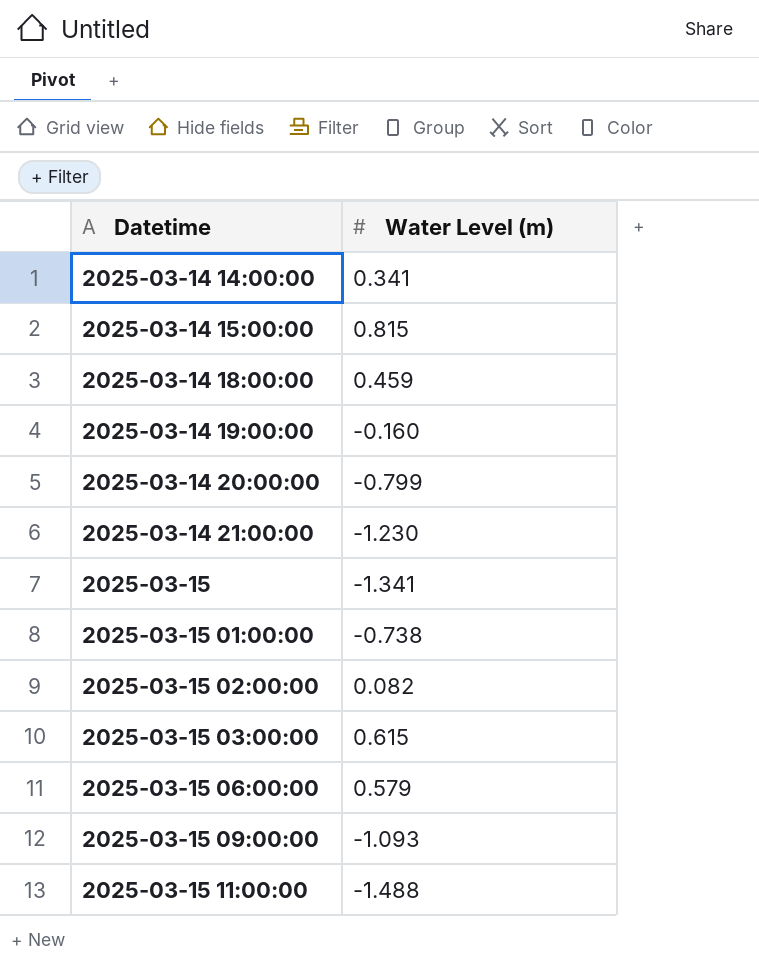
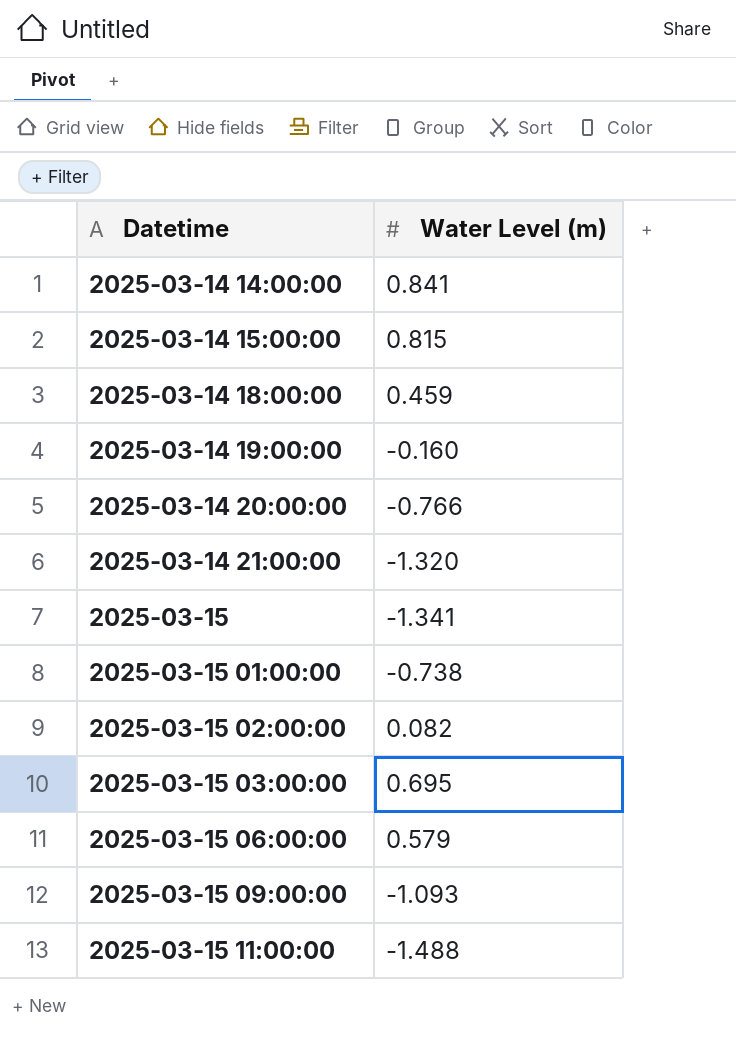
2025-03-14 14:00:00 | Water Level (m): 0.341 -> 0.841
2025-03-14 20:00:00 | Water Level (m): -0.799 -> -0.766
2025-03-14 21:00:00 | Water Level (m): -1.230 -> -1.320
2025-03-15 03:00:00 | Water Level (m): 0.615 -> 0.695

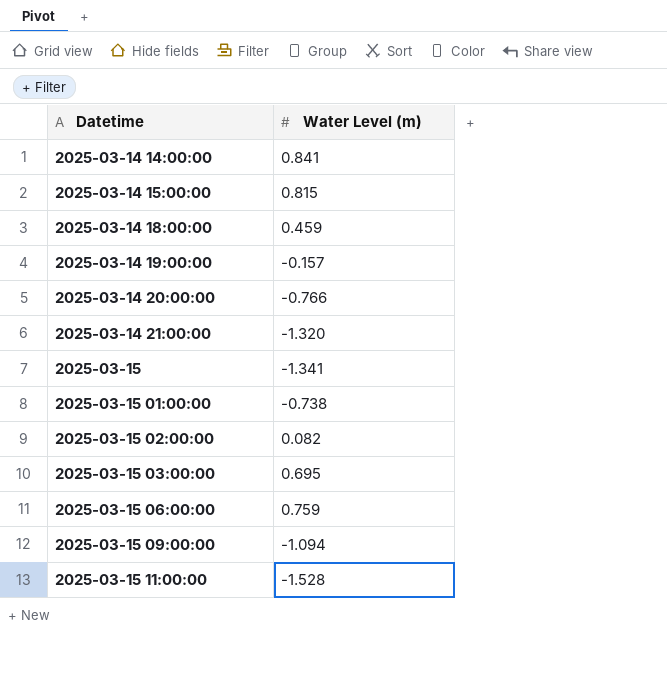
2025-03-14 19:00:00 | Water Level (m): -0.160 -> -0.157
2025-03-15 06:00:00 | Water Level (m): 0.579 -> 0.759
2025-03-15 09:00:00 | Water Level (m): -1.093 -> -1.094
2025-03-15 11:00:00 | Water Level (m): -1.488 -> -1.528

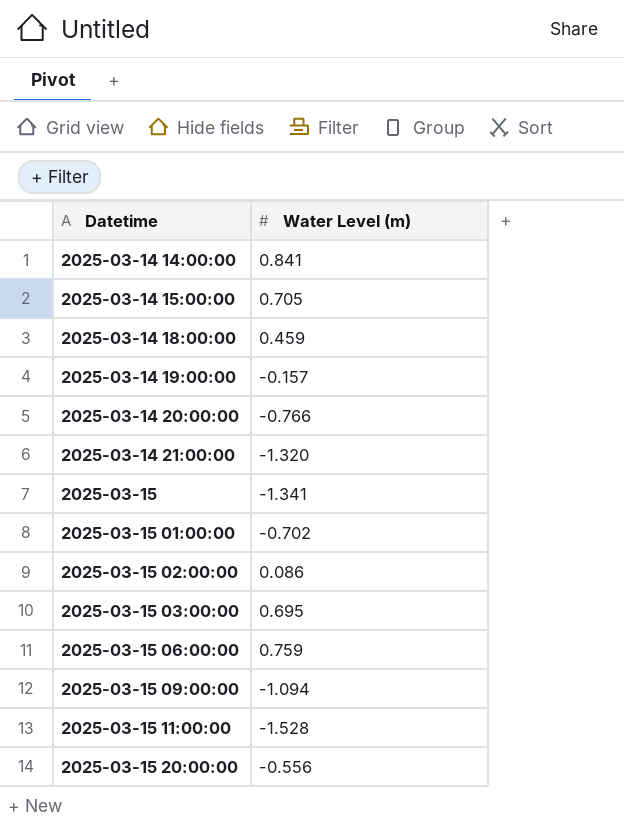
2025-03-14 15:00:00 | Water Level (m): 0.815 -> 0.705
2025-03-15 01:00:00 | Water Level (m): -0.738 -> -0.702
2025-03-15 02:00:00 | Water Level (m): 0.082 -> 0.086
row 2025-03-15 20:00:00: none -> -0.556

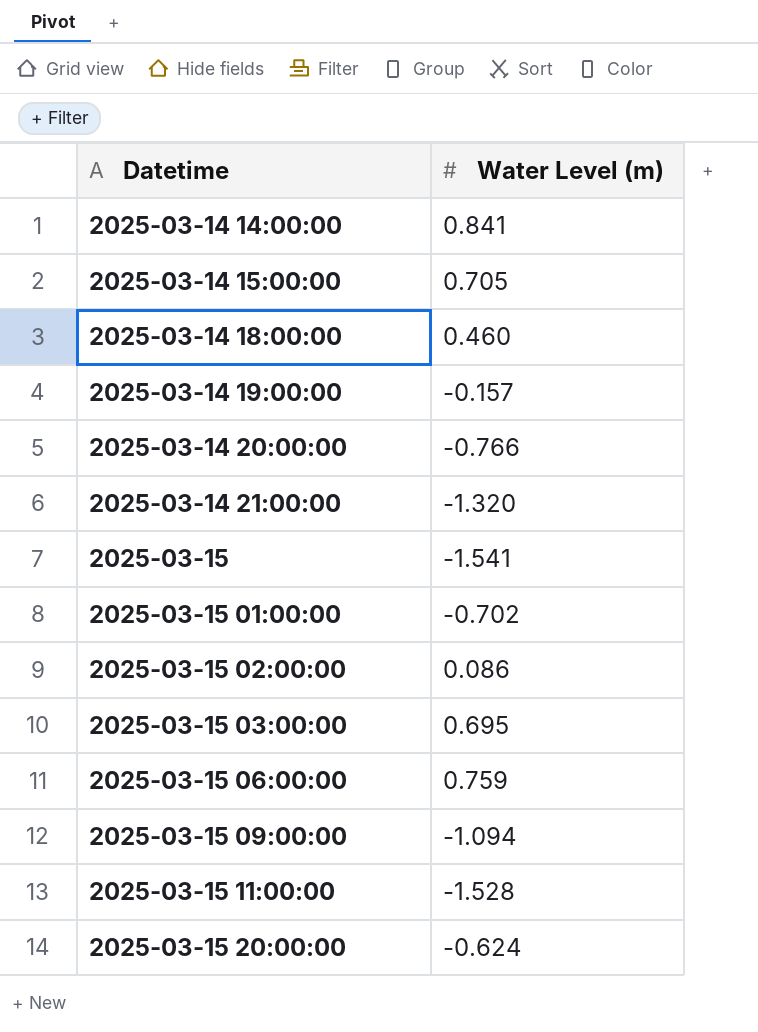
2025-03-14 18:00:00 | Water Level (m): 0.459 -> 0.460
2025-03-15 | Water Level (m): -1.341 -> -1.541
2025-03-15 20:00:00 | Water Level (m): -0.556 -> -0.624

